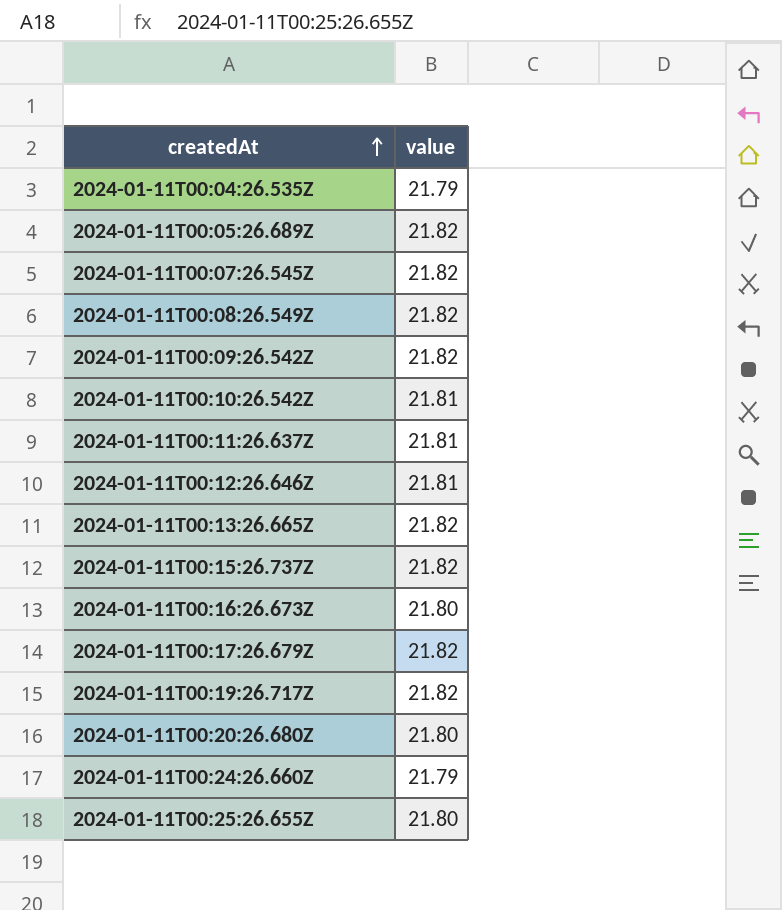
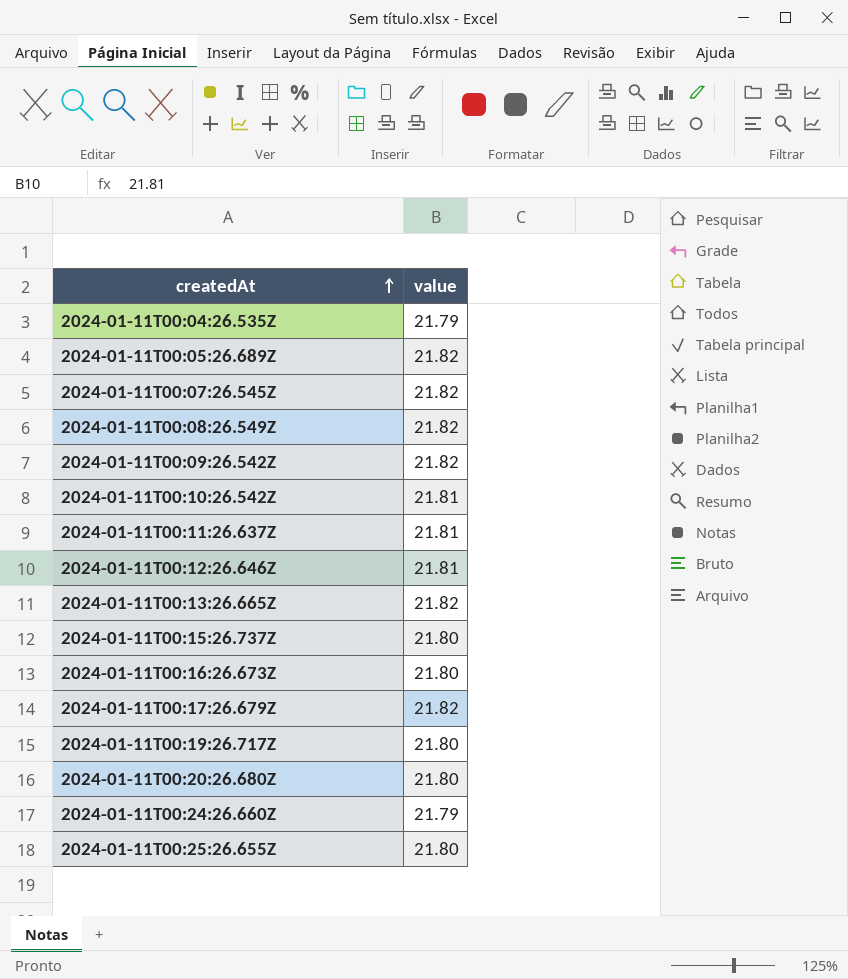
2024-01-11T00:15:26.737Z | value: 21.82 -> 21.80
2024-01-11T00:19:26.717Z | value: 21.82 -> 21.80

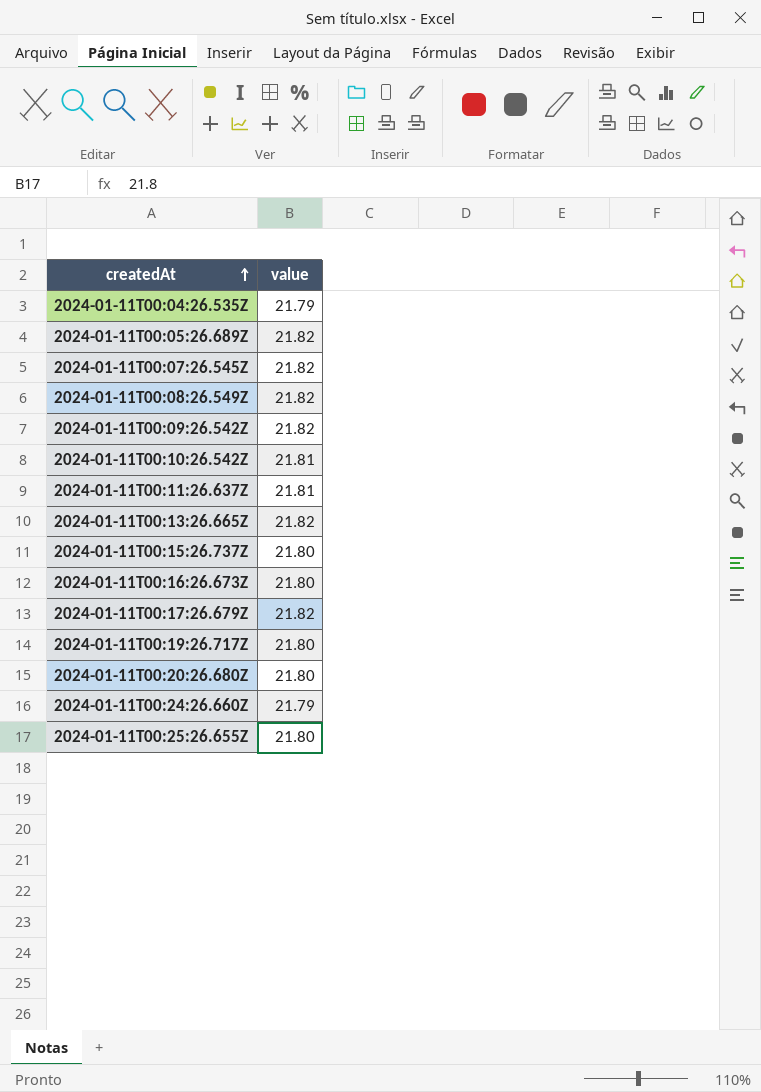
row 2024-01-11T00:12:26.646Z: 21.81 -> none

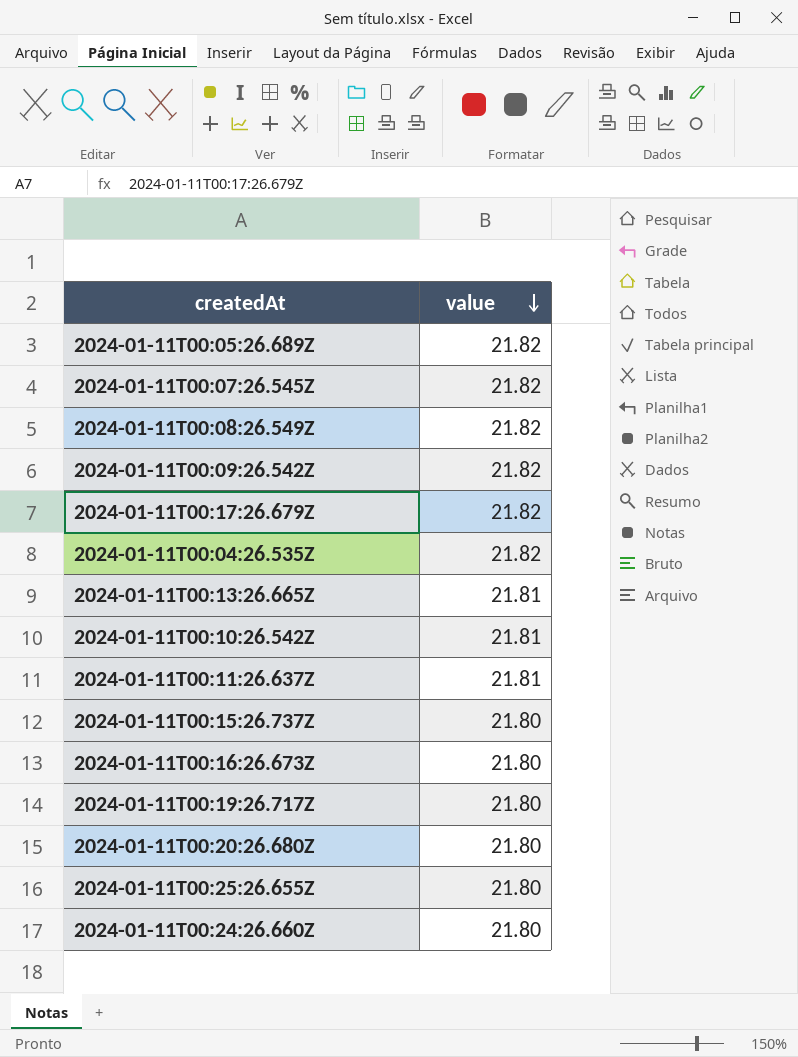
row order: createdAt ascending -> value descending
2024-01-11T00:04:26.535Z | value: 21.79 -> 21.82
2024-01-11T00:13:26.665Z | value: 21.82 -> 21.81
2024-01-11T00:24:26.660Z | value: 21.79 -> 21.80

